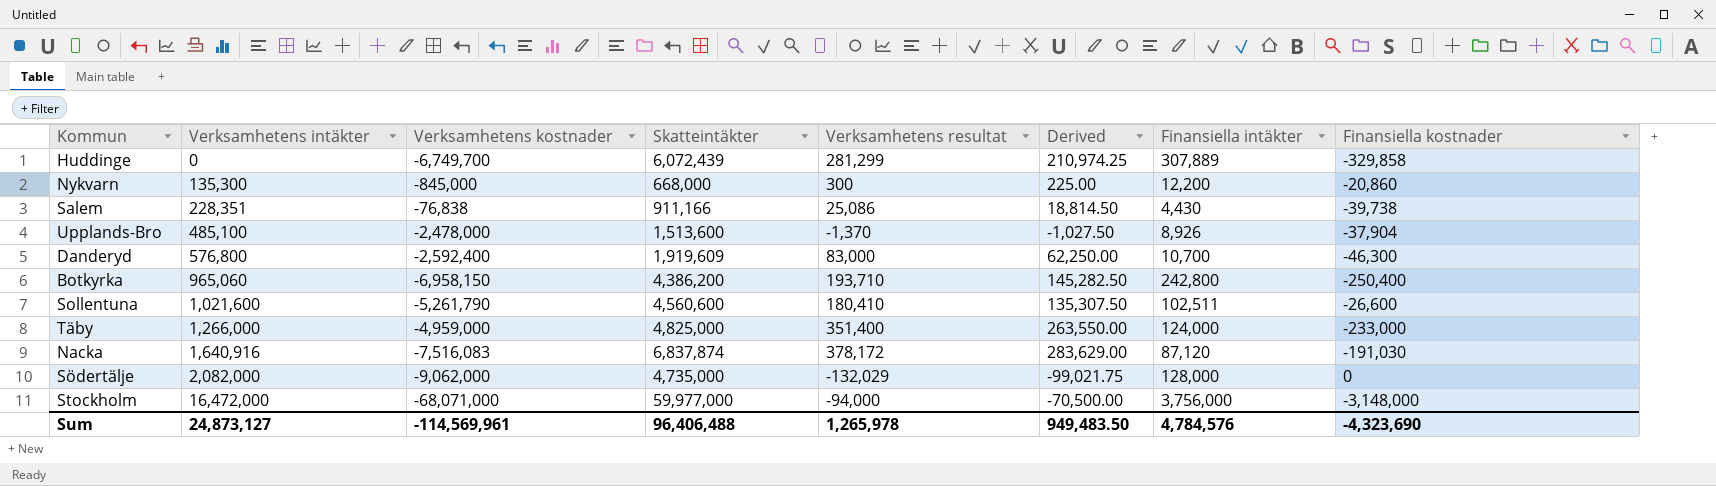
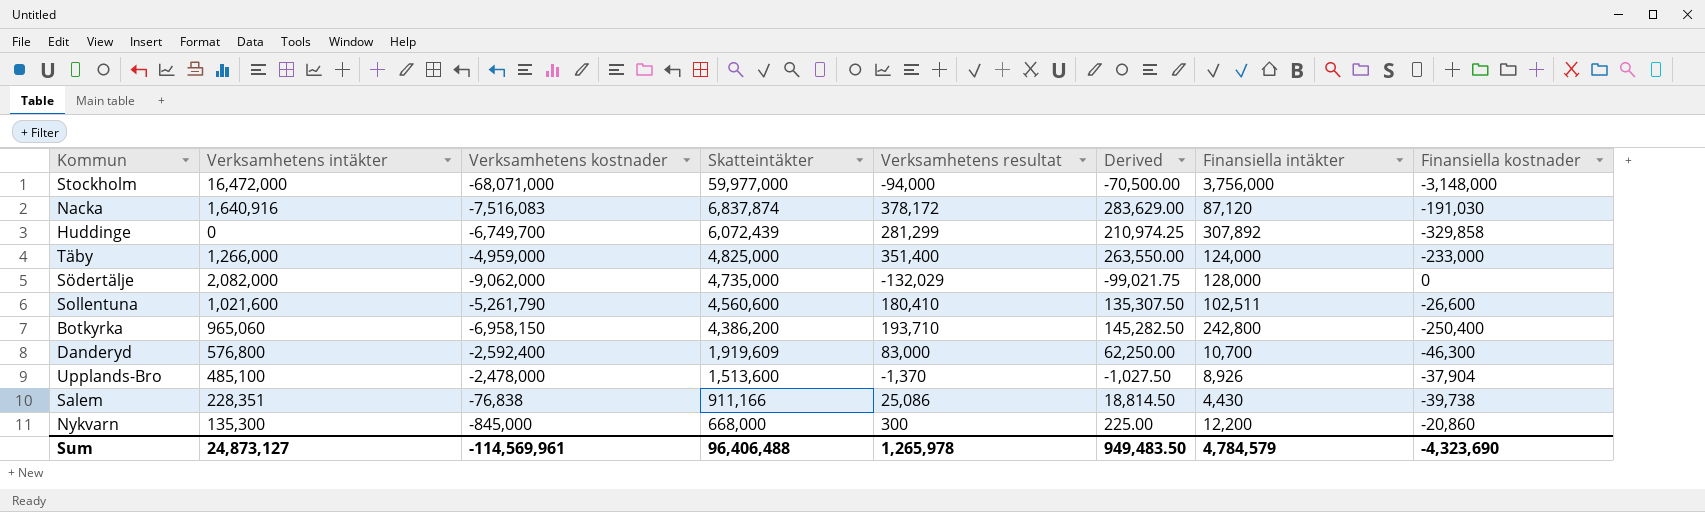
row order: Verksamhetens intäkter ascending -> Skatteintäkter descending
Huddinge | Finansiella intäkter: 307,889 -> 307,892
Sum | Finansiella intäkter: 4,784,576 -> 4,784,579

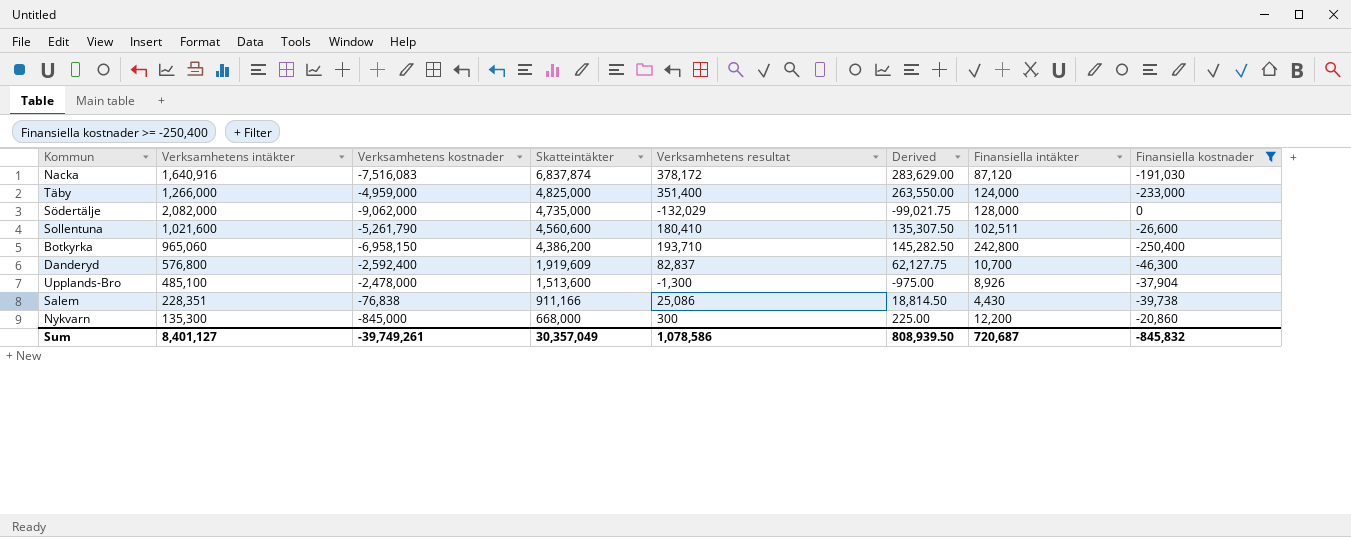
filter: none -> Finansiella kostnader >= -250,400
Danderyd | Verksamhetens resultat: 83,000 -> 82,837
Danderyd | Derived: 62,250.00 -> 62,127.75
Upplands-Bro | Verksamhetens resultat: -1,370 -> -1,300
Upplands-Bro | Derived: -1,027.50 -> -975.00
Sum | Verksamhetens intäkter: 24,873,127 -> 8,401,127
Sum | Verksamhetens kostnader: -114,569,961 -> -39,749,261
Sum | Skatteintäkter: 96,406,488 -> 30,357,049
Sum | Verksamhetens resultat: 1,265,978 -> 1,078,586
Sum | Derived: 949,483.50 -> 808,939.50
Sum | Finansiella intäkter: 4,784,579 -> 720,687
Sum | Finansiella kostnader: -4,323,690 -> -845,832

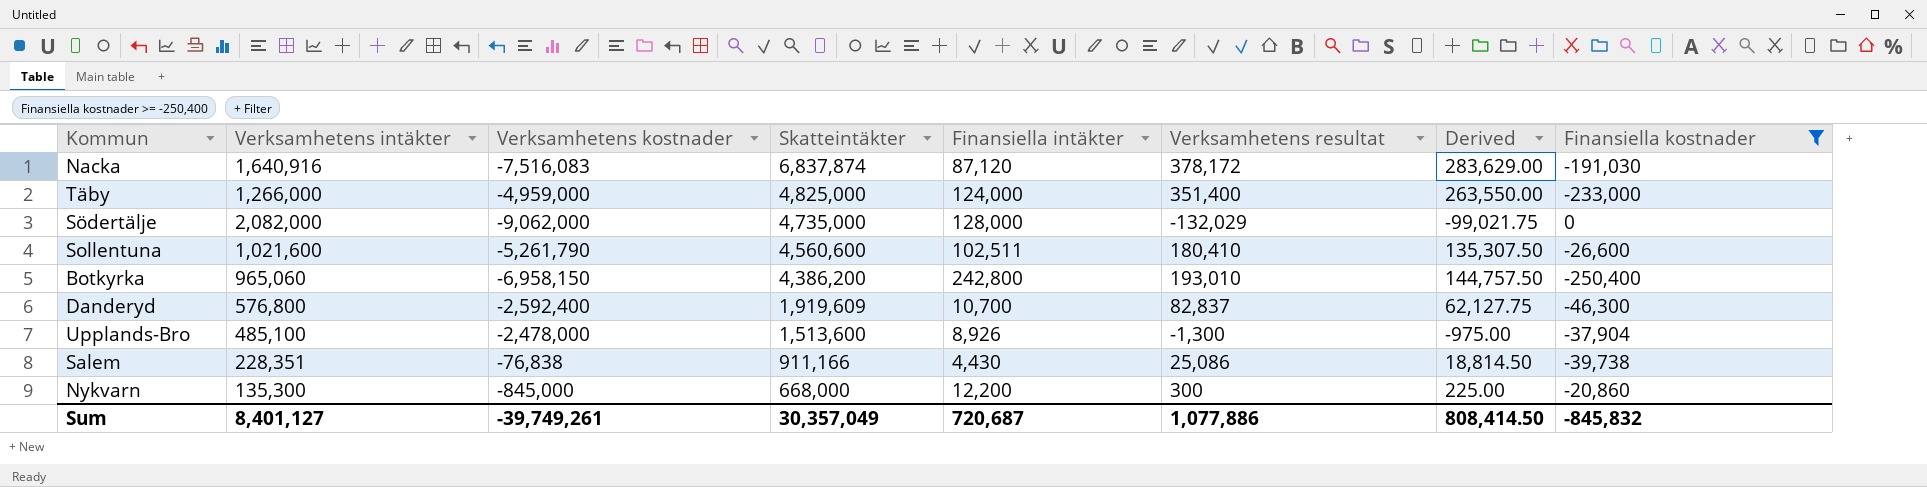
column Finansiella intäkter | position: 7 -> 5
Botkyrka | Verksamhetens resultat: 193,710 -> 193,010
Botkyrka | Derived: 145,282.50 -> 144,757.50
Sum | Verksamhetens resultat: 1,078,586 -> 1,077,886
Sum | Derived: 808,939.50 -> 808,414.50

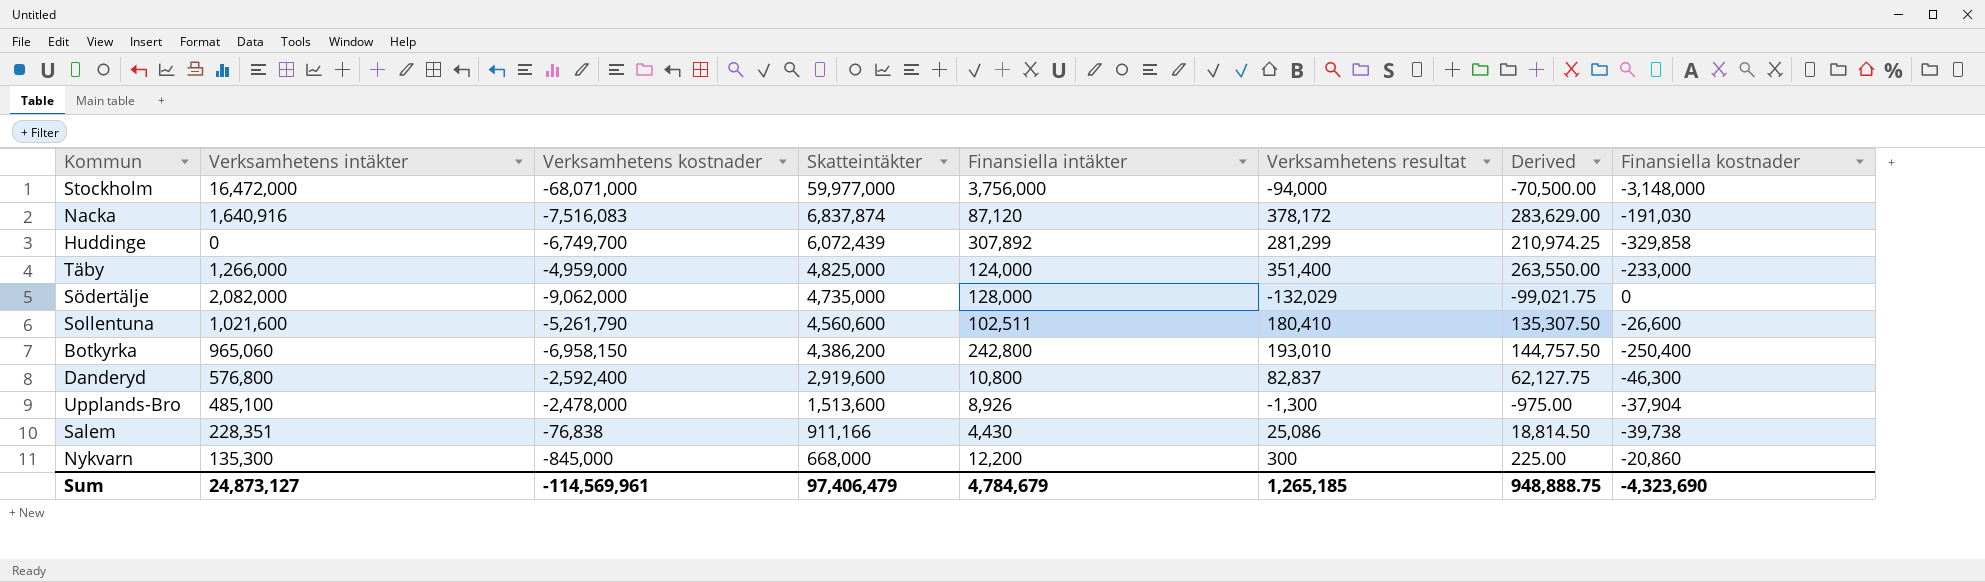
filter: Finansiella kostnader >= -250,400 -> none
Danderyd | Skatteintäkter: 1,919,609 -> 2,919,600
Danderyd | Finansiella intäkter: 10,700 -> 10,800
Sum | Verksamhetens intäkter: 8,401,127 -> 24,873,127
Sum | Verksamhetens kostnader: -39,749,261 -> -114,569,961
Sum | Skatteintäkter: 30,357,049 -> 97,406,479
Sum | Finansiella intäkter: 720,687 -> 4,784,679
Sum | Verksamhetens resultat: 1,077,886 -> 1,265,185
Sum | Derived: 808,414.50 -> 948,888.75
Sum | Finansiella kostnader: -845,832 -> -4,323,690

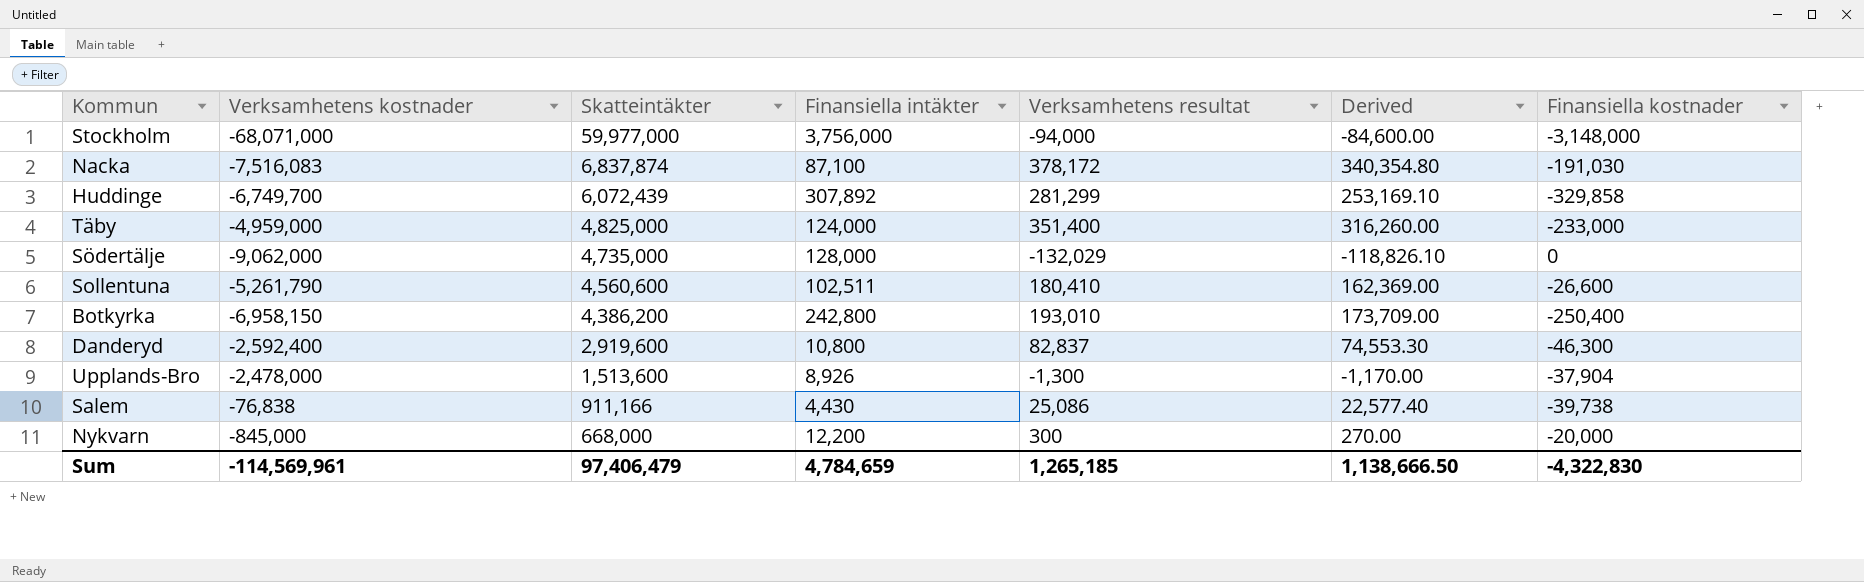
column Verksamhetens intäkter | position: 2 -> none
column Derived | formula: [Verksamhetens resultat] * 0.75 -> [Verksamhetens resultat] * 0.9
Nacka | Finansiella intäkter: 87,120 -> 87,100
Nykvarn | Finansiella kostnader: -20,860 -> -20,000
Sum | Finansiella intäkter: 4,784,679 -> 4,784,659
Sum | Derived: 948,888.75 -> 1,138,666.50
Sum | Finansiella kostnader: -4,323,690 -> -4,322,830

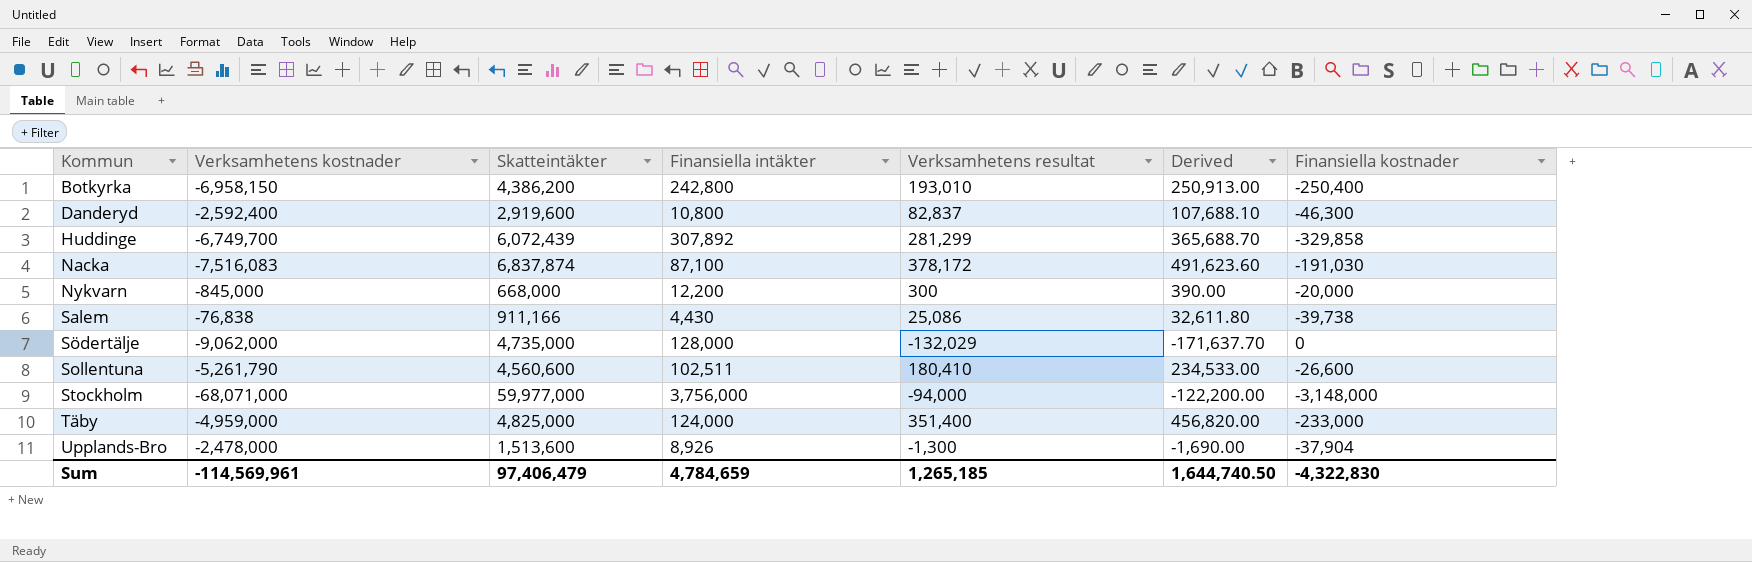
row order: Skatteintäkter descending -> Kommun ascending
column Derived | formula: [Verksamhetens resultat] * 0.9 -> [Verksamhetens resultat] * 1.3
Sum | Derived: 1,138,666.50 -> 1,644,740.50

